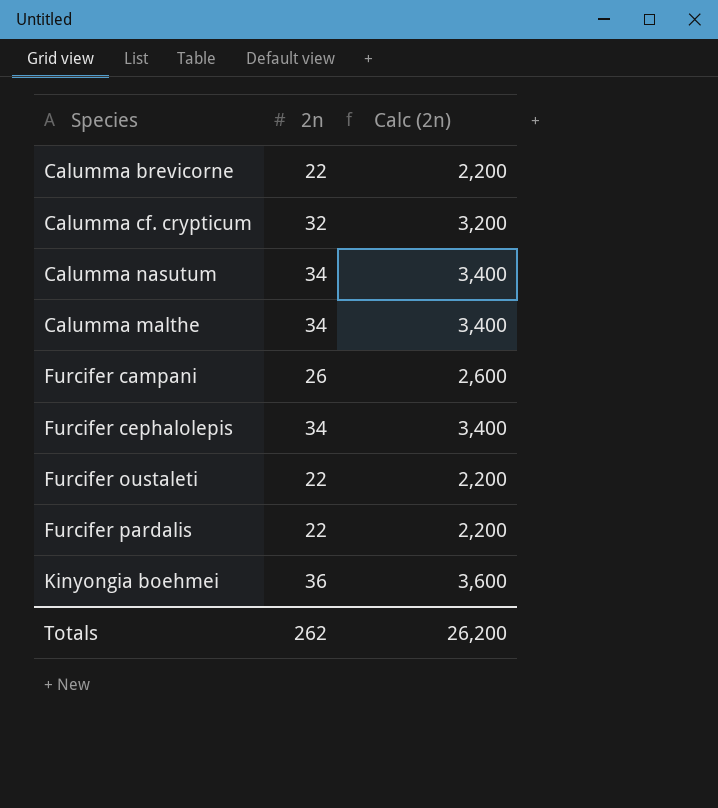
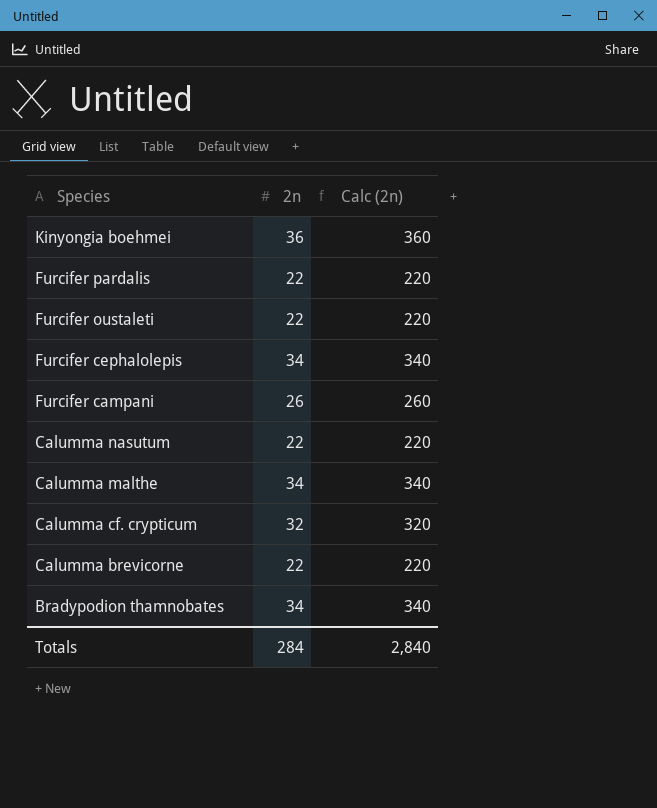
row order: none -> Species descending
column Calc (2n) | formula: [2n] * 100 -> [2n] * 10
Calumma nasutum | 2n: 34 -> 22
row Bradypodion thamnobates: none -> 34 | 340
Totals | 2n: 262 -> 284
Totals | Calc (2n): 26,200 -> 2,840

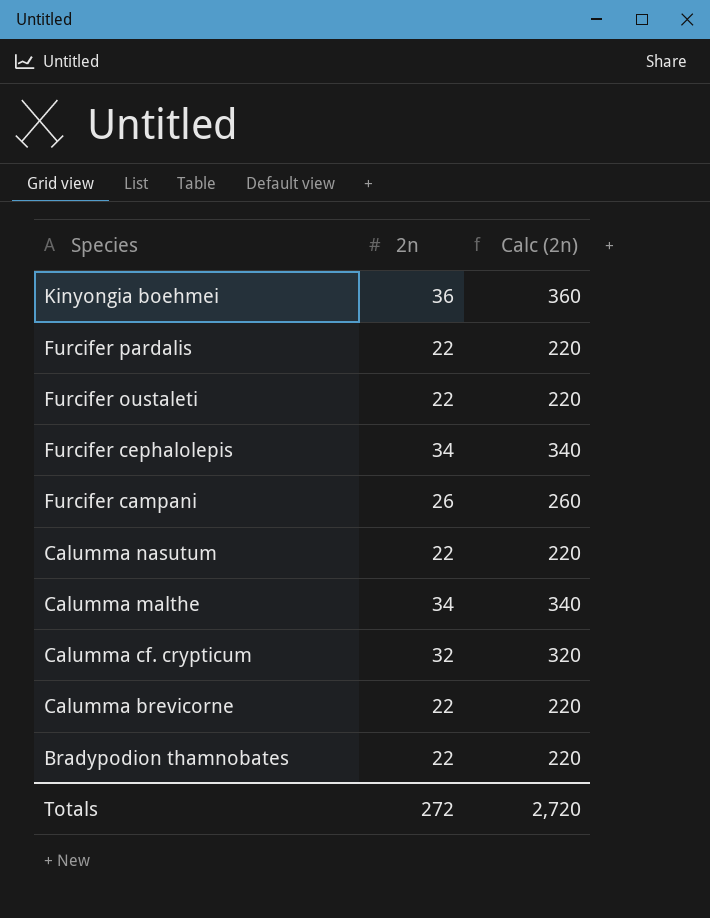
Bradypodion thamnobates | 2n: 34 -> 22
Bradypodion thamnobates | Calc (2n): 340 -> 220
Totals | 2n: 284 -> 272
Totals | Calc (2n): 2,840 -> 2,720

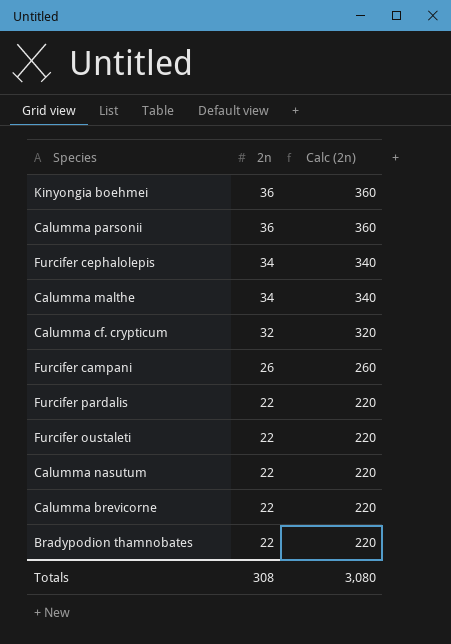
row order: Species descending -> 2n descending
row Calumma parsonii: none -> 36 | 360
Totals | 2n: 272 -> 308
Totals | Calc (2n): 2,720 -> 3,080

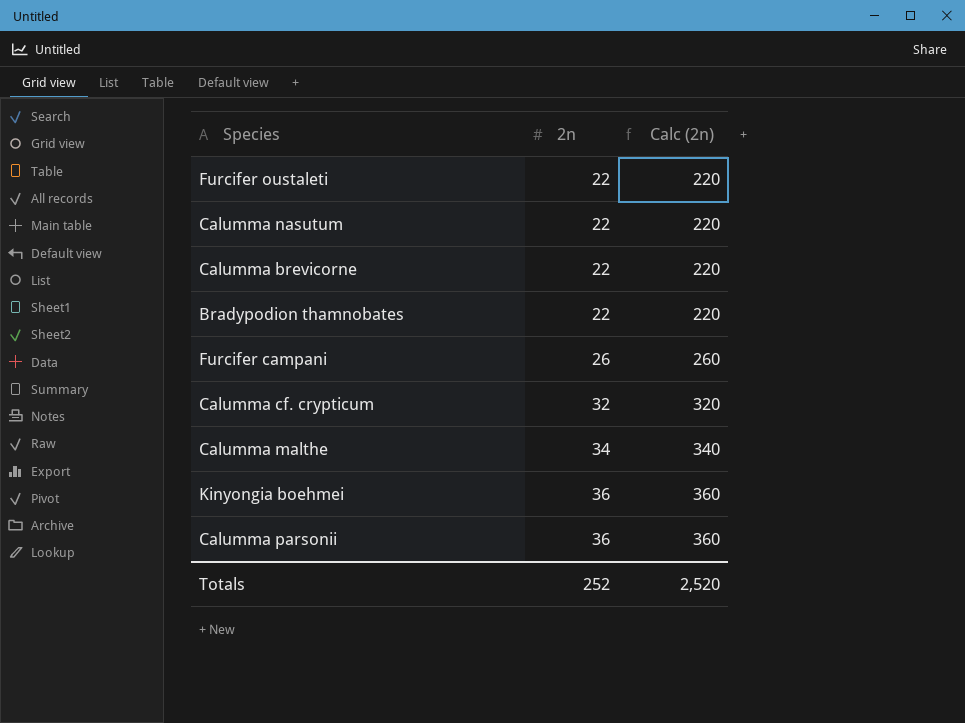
row order: 2n descending -> 2n ascending
row Furcifer cephalolepis: 34 | 340 -> none
row Furcifer pardalis: 22 | 220 -> none
Totals | 2n: 308 -> 252
Totals | Calc (2n): 3,080 -> 2,520

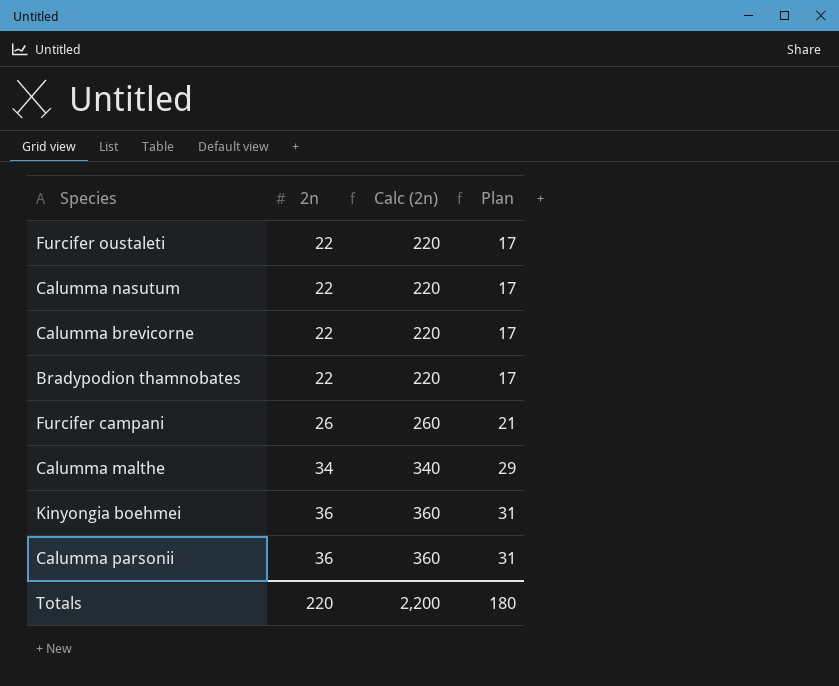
column Plan | formula: none -> [2n] - 5
row Calumma cf. crypticum: 32 | 320 -> none
Totals | 2n: 252 -> 220
Totals | Calc (2n): 2,520 -> 2,200

